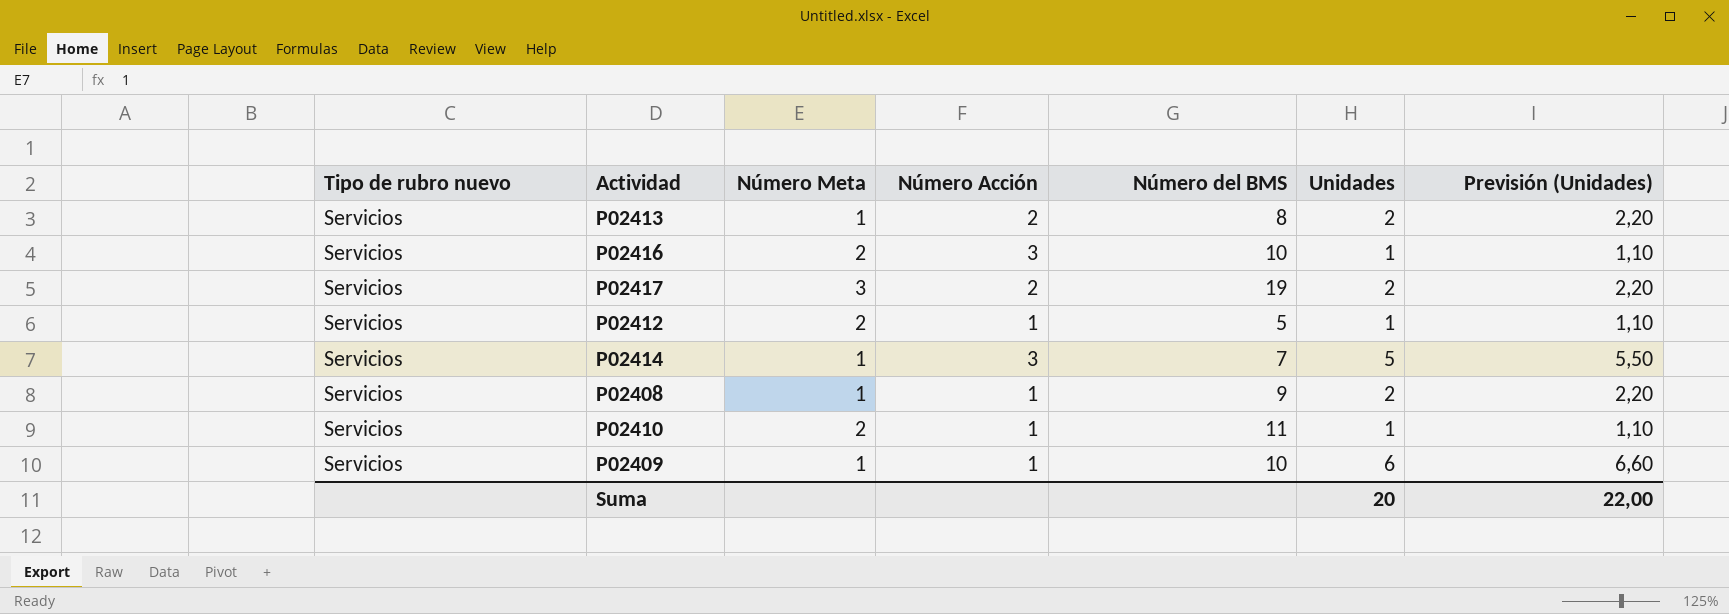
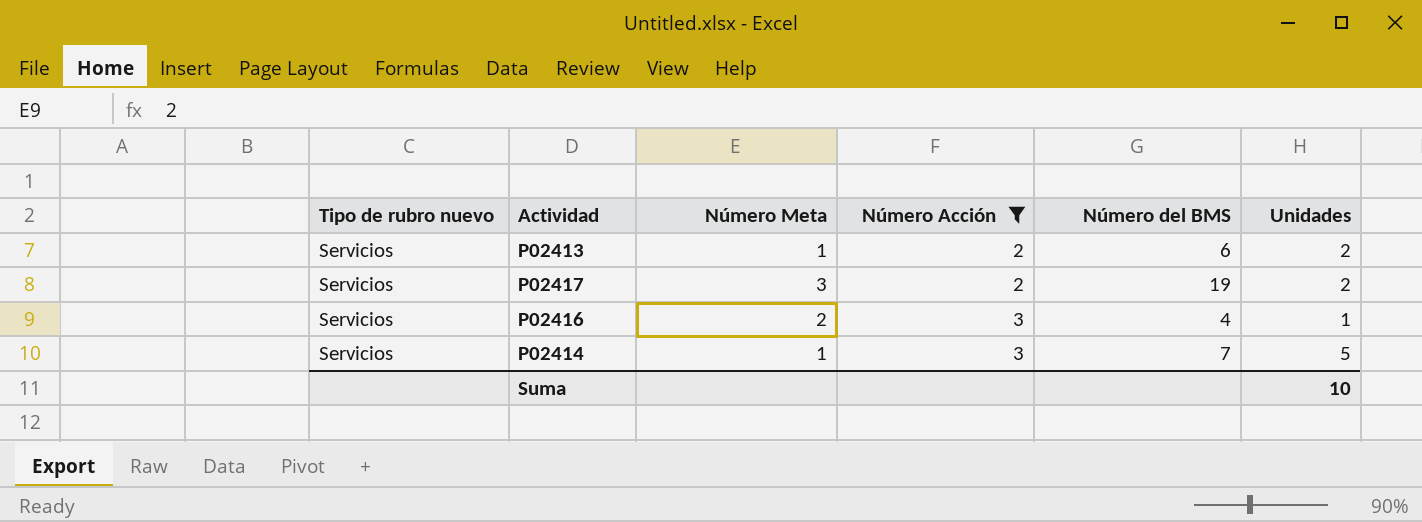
filter: none -> Número Acción != 1
row order: none -> Número Acción ascending
column Previsión (Unidades) | formula: [Unidades] * 1,1 -> none
P02413 | Número del BMS: 8 -> 6
P02416 | Número del BMS: 10 -> 4
Suma | Unidades: 20 -> 10

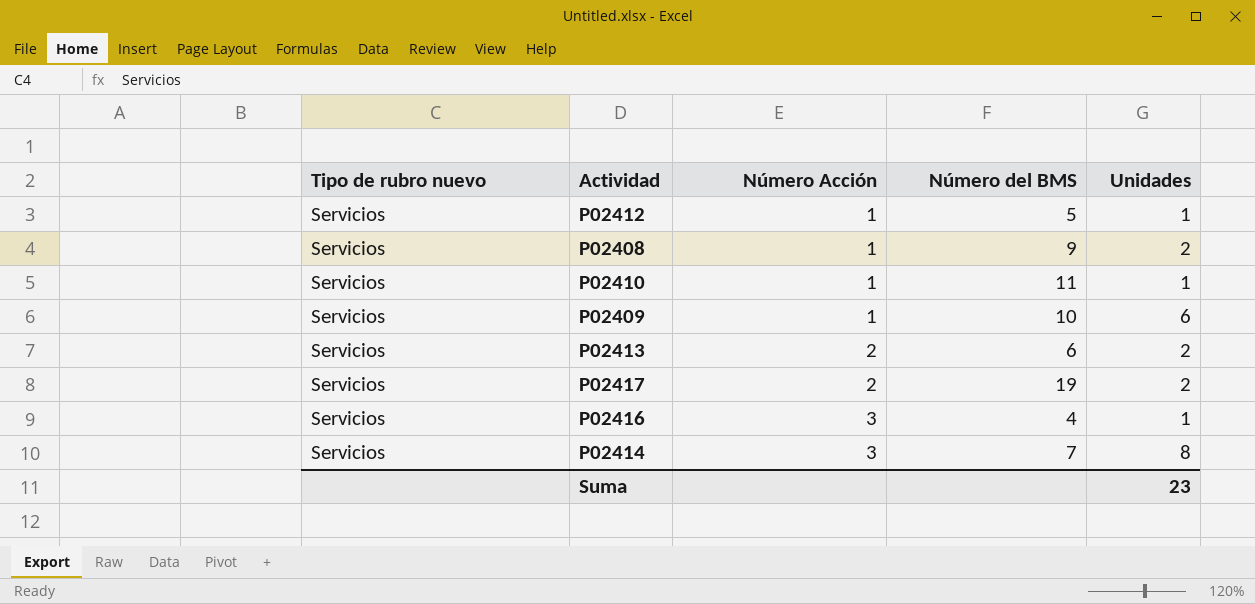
filter: Número Acción != 1 -> none
column Número Meta | position: 3 -> none
P02414 | Unidades: 5 -> 8
Suma | Unidades: 10 -> 23

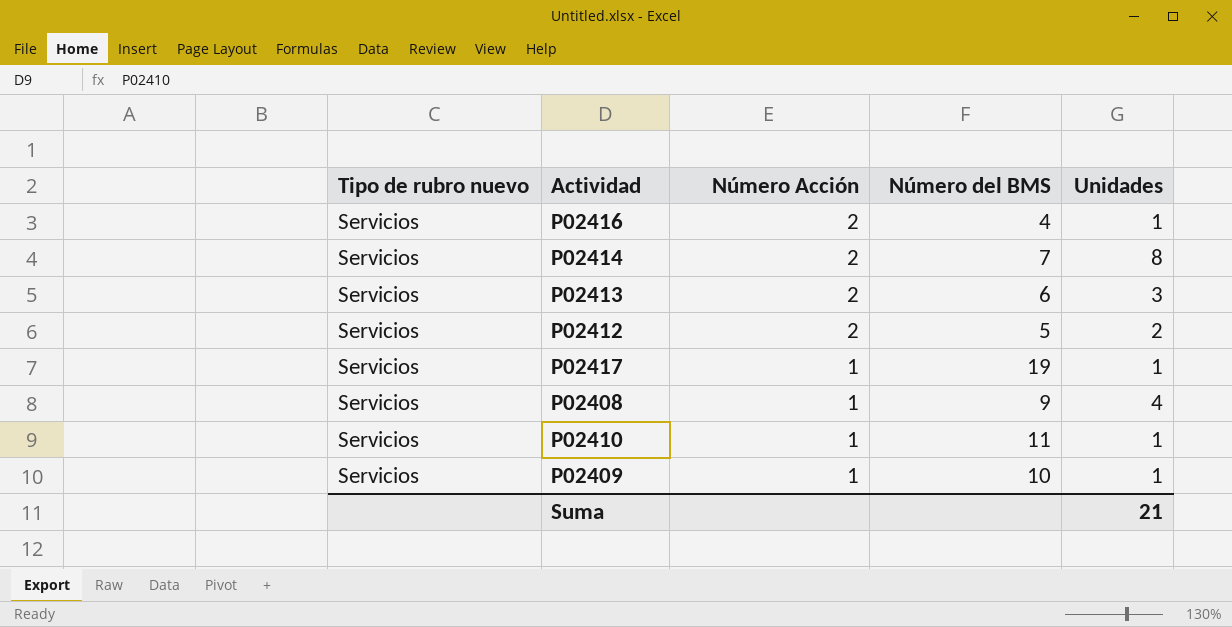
row order: Número Acción ascending -> Número Acción descending
P02416 | Número Acción: 3 -> 2
P02414 | Número Acción: 3 -> 2
P02413 | Unidades: 2 -> 3
P02412 | Número Acción: 1 -> 2
P02412 | Unidades: 1 -> 2
P02417 | Número Acción: 2 -> 1
P02417 | Unidades: 2 -> 1
P02408 | Unidades: 2 -> 4
P02409 | Unidades: 6 -> 1
Suma | Unidades: 23 -> 21

